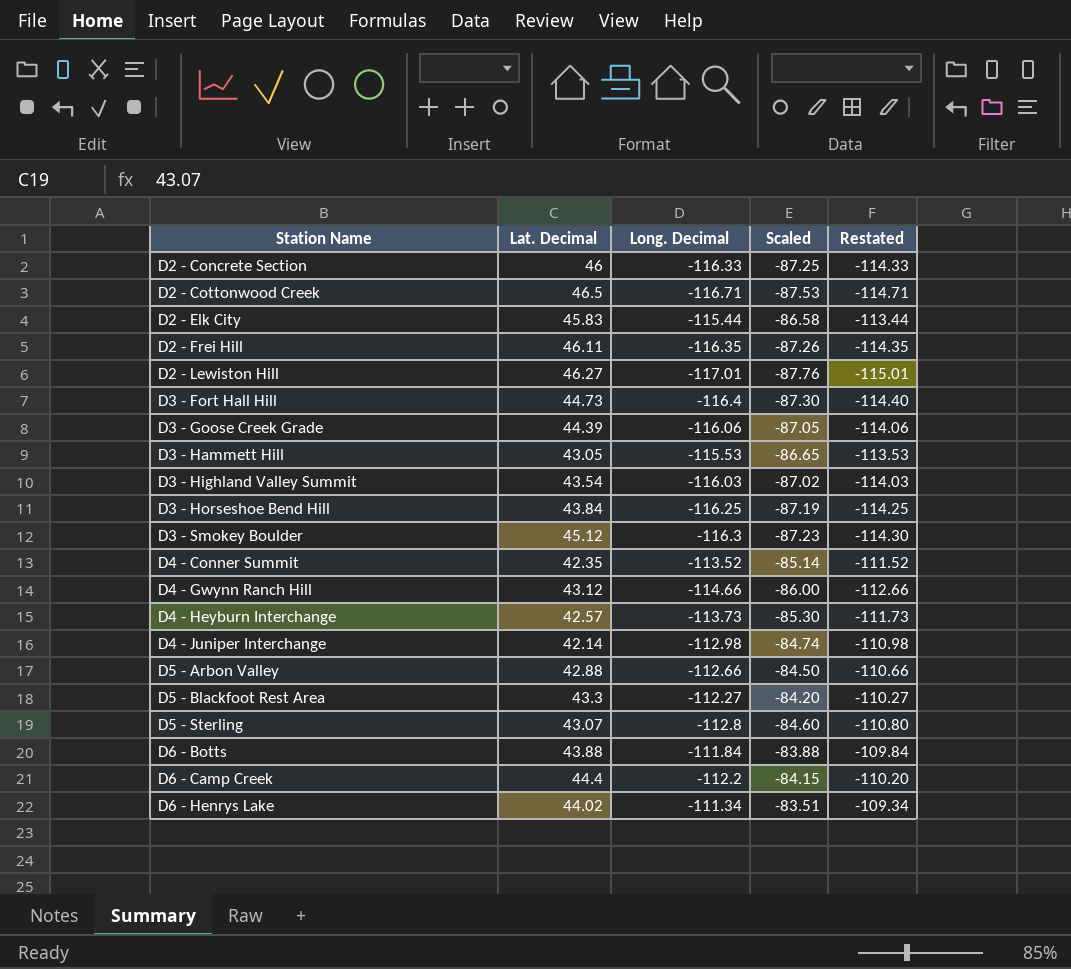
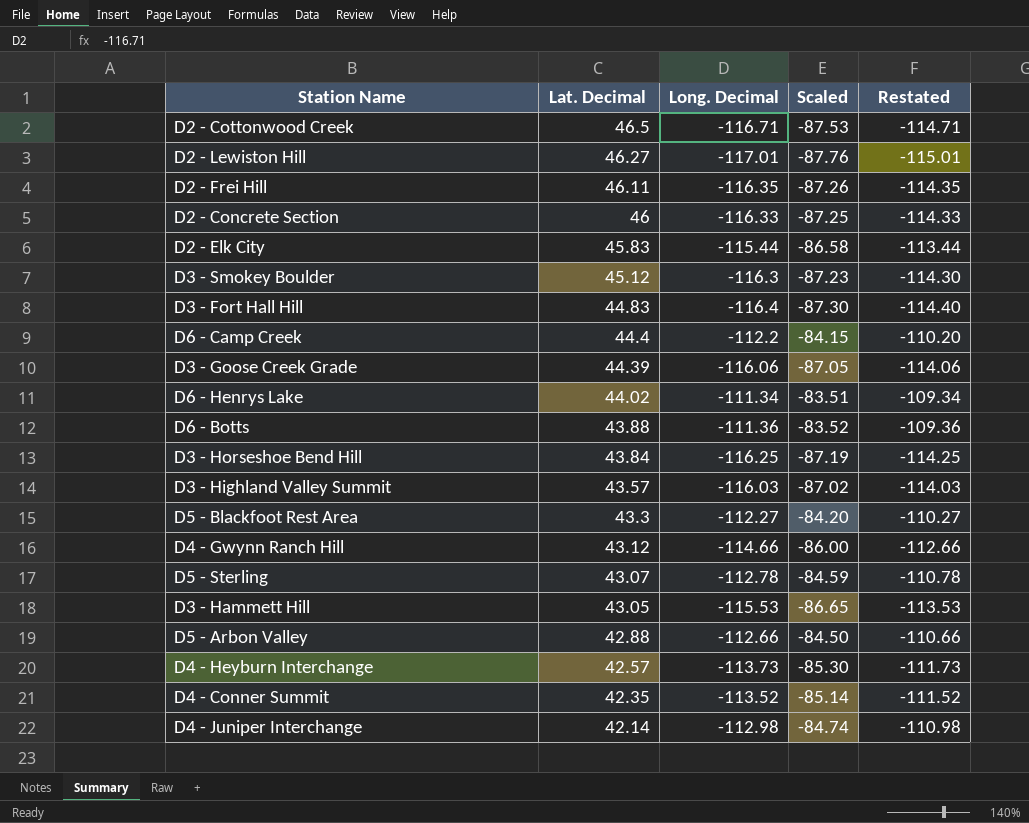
row order: Station Name ascending -> Lat. Decimal descending
D3 - Fort Hall Hill | Lat. Decimal: 44.73 -> 44.83
D6 - Botts | Long. Decimal: -111.84 -> -111.36
D6 - Botts | Scaled: -83.88 -> -83.52
D6 - Botts | Restated: -109.84 -> -109.36
D3 - Highland Valley Summit | Lat. Decimal: 43.54 -> 43.57
D5 - Sterling | Long. Decimal: -112.8 -> -112.78
D5 - Sterling | Scaled: -84.60 -> -84.59
D5 - Sterling | Restated: -110.80 -> -110.78

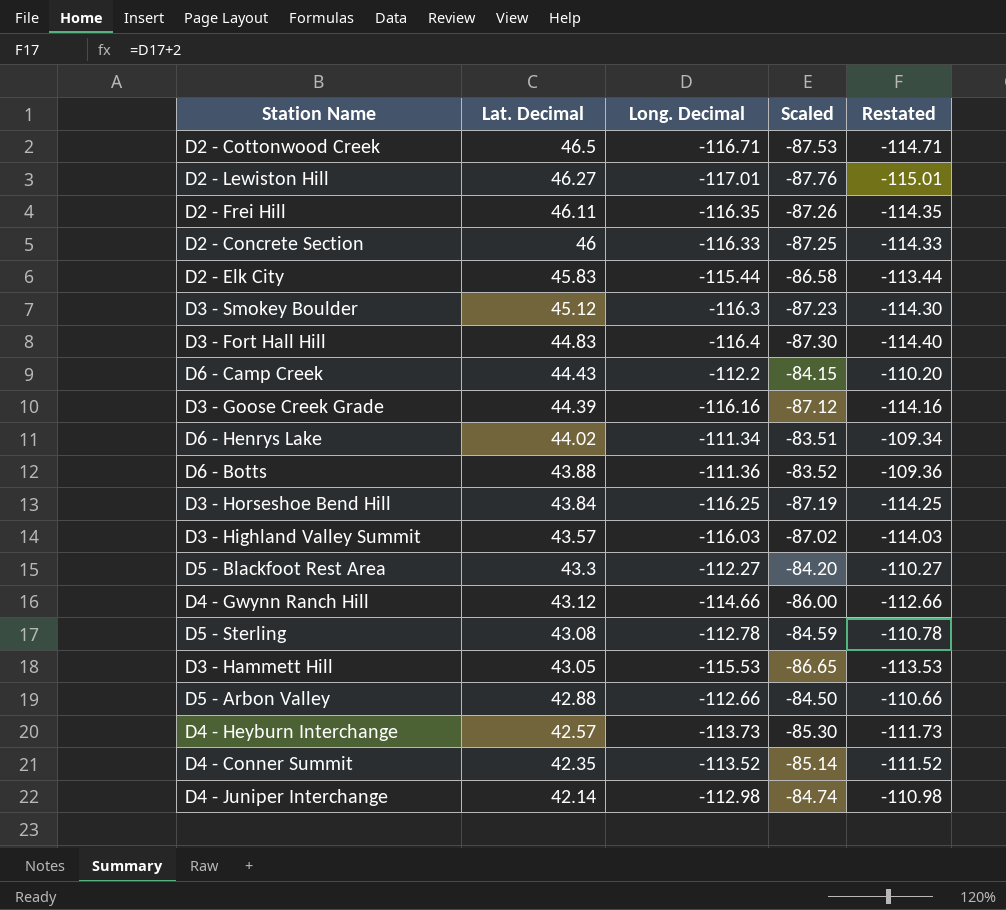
D6 - Camp Creek | Lat. Decimal: 44.4 -> 44.43
D3 - Goose Creek Grade | Long. Decimal: -116.06 -> -116.16
D3 - Goose Creek Grade | Scaled: -87.05 -> -87.12
D3 - Goose Creek Grade | Restated: -114.06 -> -114.16
D5 - Sterling | Lat. Decimal: 43.07 -> 43.08

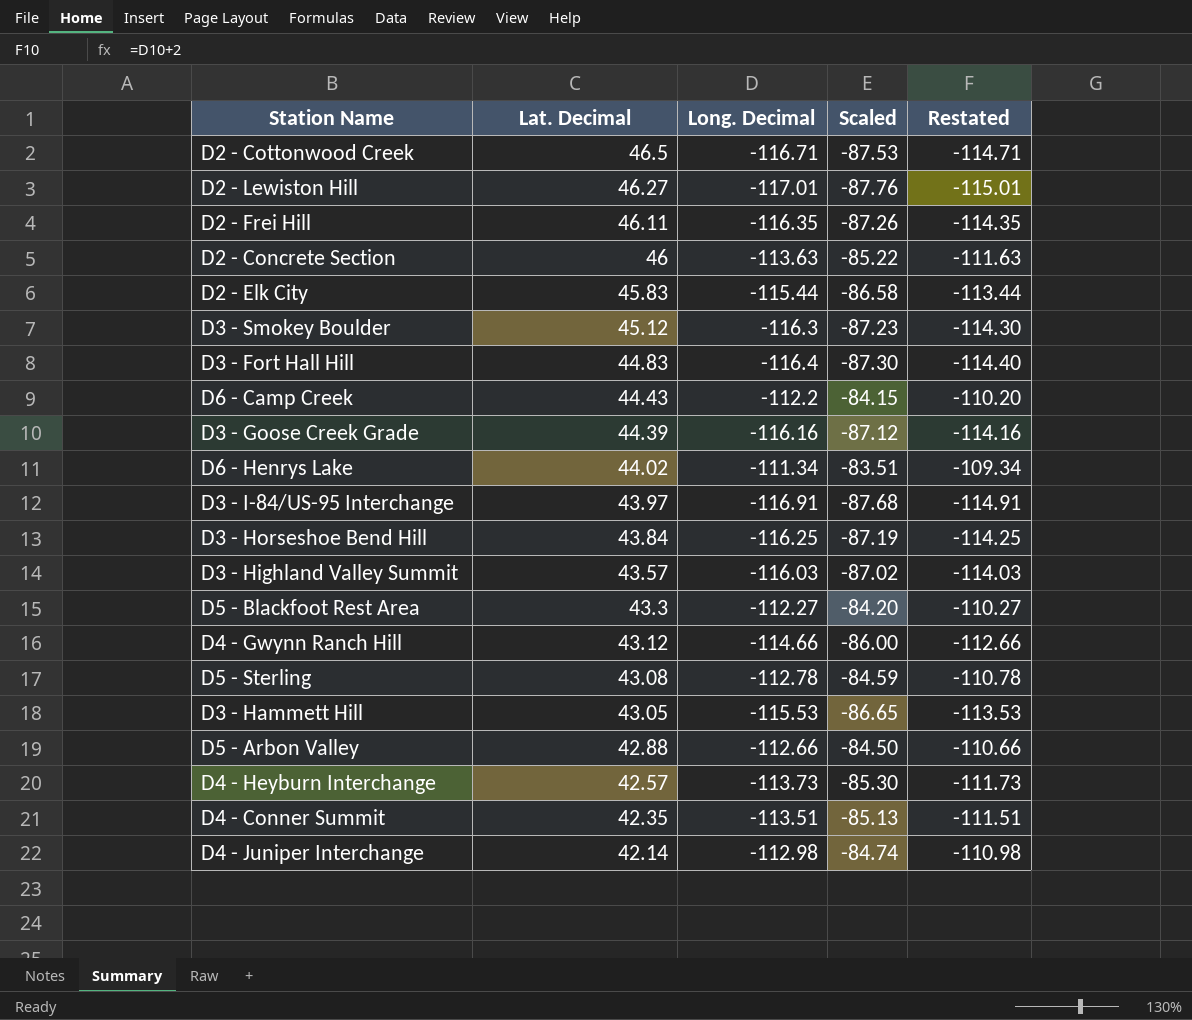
row D6 - Botts: 43.88 | -111.36 | -83.52 | -109.36 -> none
D2 - Concrete Section | Long. Decimal: -116.33 -> -113.63
D2 - Concrete Section | Scaled: -87.25 -> -85.22
D2 - Concrete Section | Restated: -114.33 -> -111.63
row D3 - I-84/US-95 Interchange: none -> 43.97 | -116.91 | -87.68 | -114.91
D4 - Conner Summit | Long. Decimal: -113.52 -> -113.51
D4 - Conner Summit | Scaled: -85.14 -> -85.13
D4 - Conner Summit | Restated: -111.52 -> -111.51

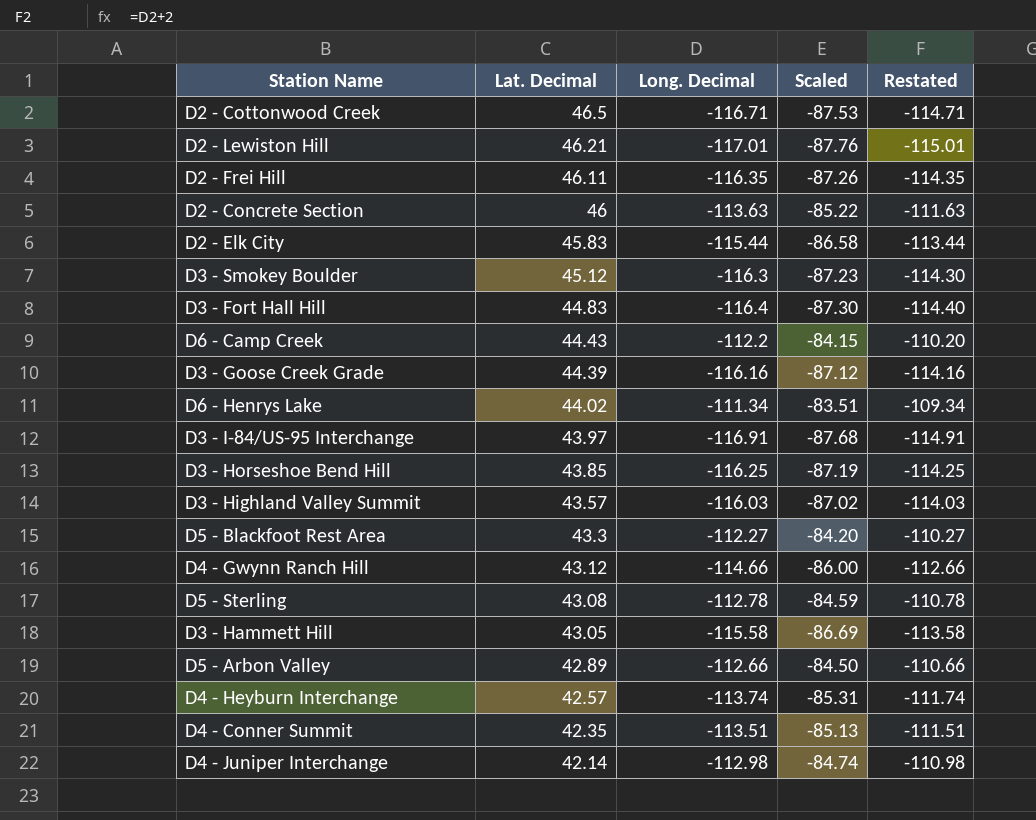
D2 - Lewiston Hill | Lat. Decimal: 46.27 -> 46.21
D3 - Horseshoe Bend Hill | Lat. Decimal: 43.84 -> 43.85
D3 - Hammett Hill | Long. Decimal: -115.53 -> -115.58
D3 - Hammett Hill | Scaled: -86.65 -> -86.69
D3 - Hammett Hill | Restated: -113.53 -> -113.58
D5 - Arbon Valley | Lat. Decimal: 42.88 -> 42.89
D4 - Heyburn Interchange | Long. Decimal: -113.73 -> -113.74
D4 - Heyburn Interchange | Scaled: -85.30 -> -85.31
D4 - Heyburn Interchange | Restated: -111.73 -> -111.74

